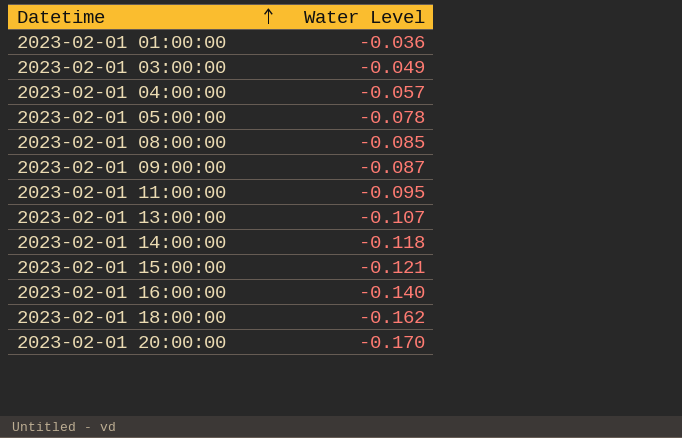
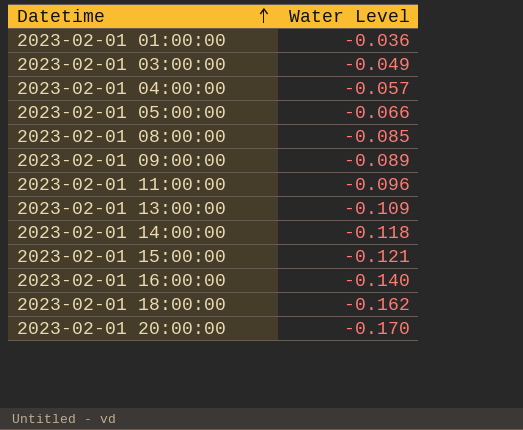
2023-02-01 05:00:00 | Water Level: -0.078 -> -0.066
2023-02-01 09:00:00 | Water Level: -0.087 -> -0.089
2023-02-01 11:00:00 | Water Level: -0.095 -> -0.096
2023-02-01 13:00:00 | Water Level: -0.107 -> -0.109

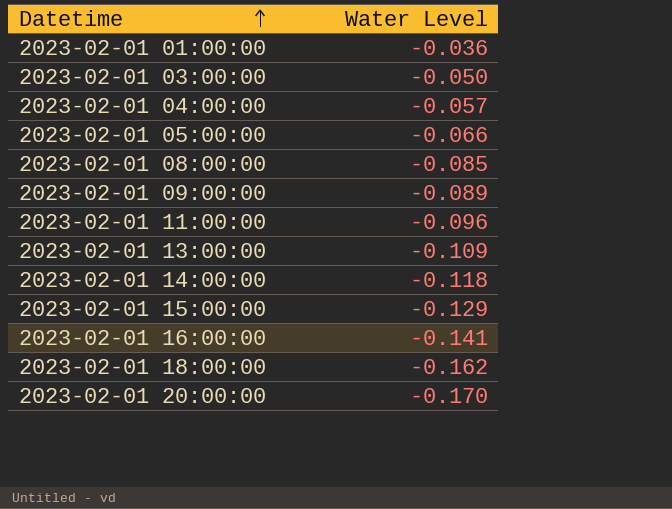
2023-02-01 03:00:00 | Water Level: -0.049 -> -0.050
2023-02-01 15:00:00 | Water Level: -0.121 -> -0.129
2023-02-01 16:00:00 | Water Level: -0.140 -> -0.141

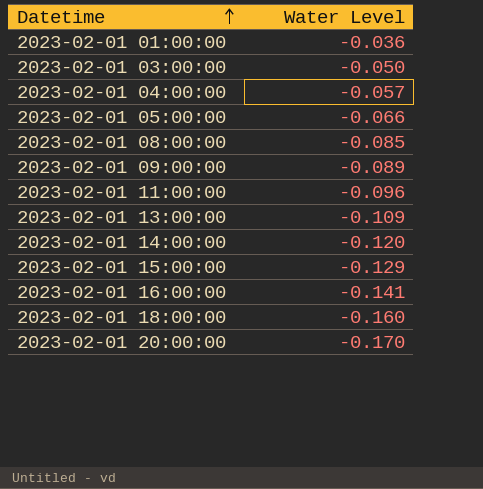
2023-02-01 14:00:00 | Water Level: -0.118 -> -0.120
2023-02-01 18:00:00 | Water Level: -0.162 -> -0.160

